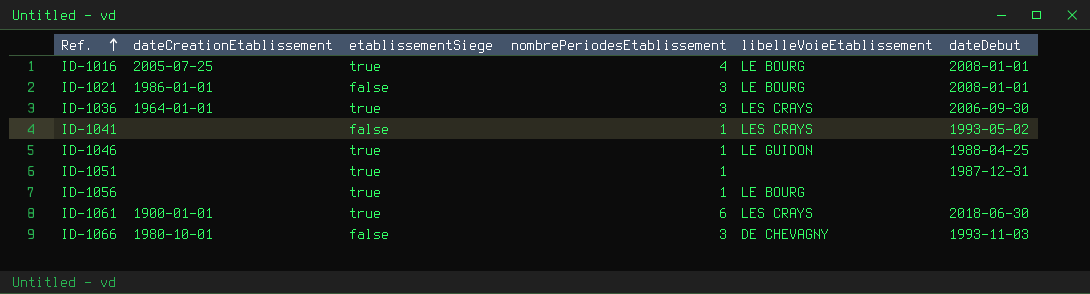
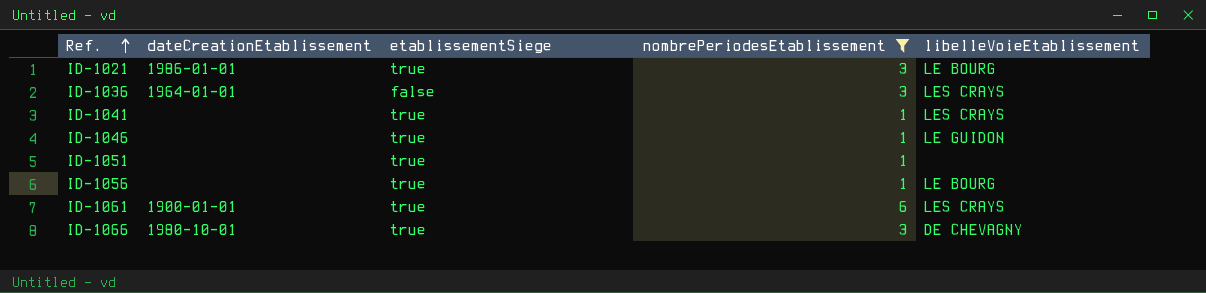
filter: none -> nombrePeriodesEtablissement != 4
column dateDebut | position: 6 -> none
ID-1021 | etablissementSiege: false -> true
ID-1036 | etablissementSiege: true -> false
ID-1041 | etablissementSiege: false -> true
ID-1066 | etablissementSiege: false -> true

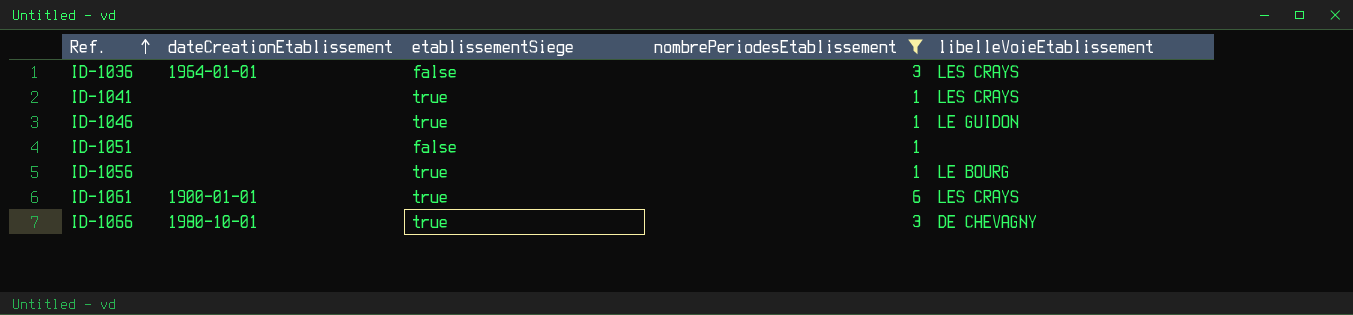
row ID-1021: 1986-01-01 | true | 3 | LE BOURG -> none
ID-1051 | etablissementSiege: true -> false

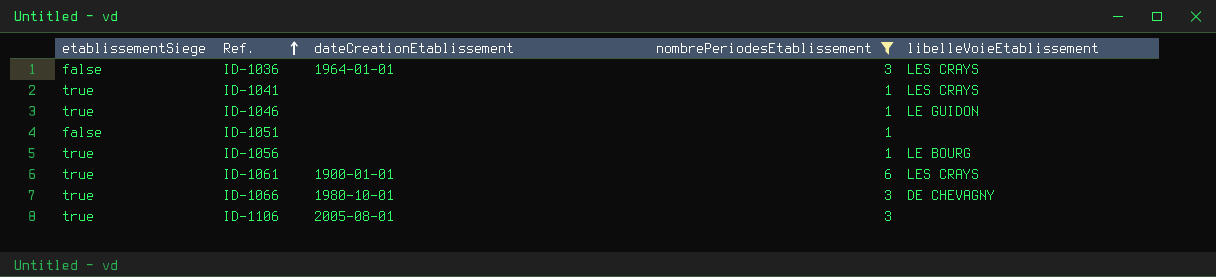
column etablissementSiege | position: 3 -> 1
row ID-1106: none -> true | 2005-08-01 | 3 | none

